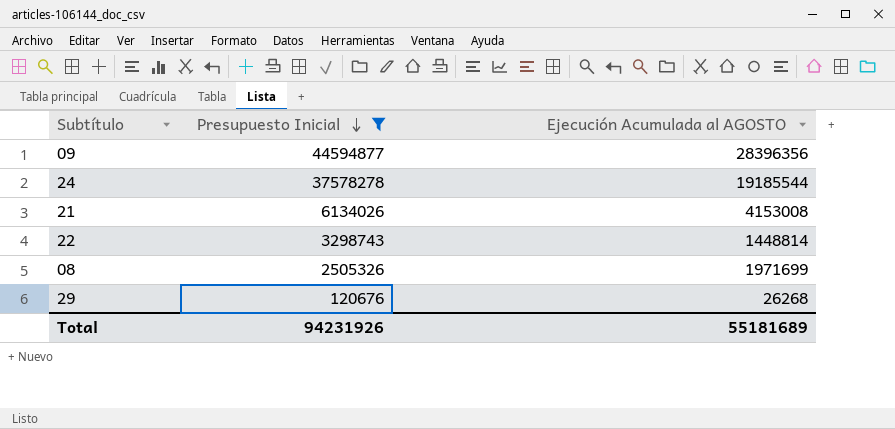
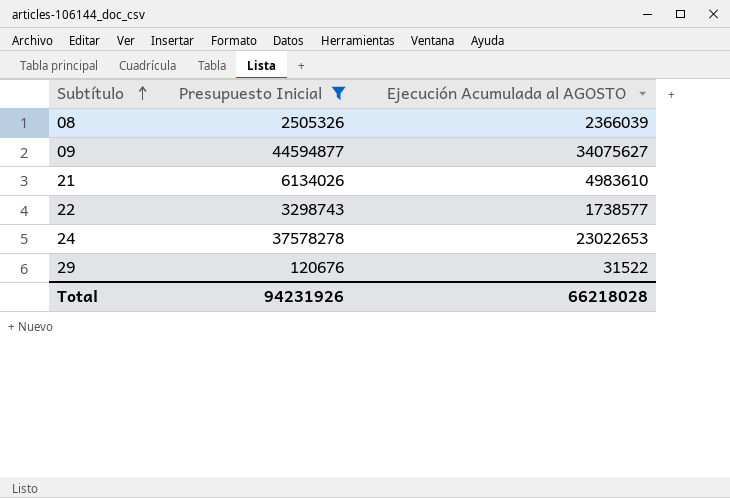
row order: Presupuesto Inicial descending -> Subtítulo ascending
08 | Ejecución Acumulada al AGOSTO: 1971699 -> 2366039
09 | Ejecución Acumulada al AGOSTO: 28396356 -> 34075627
21 | Ejecución Acumulada al AGOSTO: 4153008 -> 4983610
22 | Ejecución Acumulada al AGOSTO: 1448814 -> 1738577
24 | Ejecución Acumulada al AGOSTO: 19185544 -> 23022653
29 | Ejecución Acumulada al AGOSTO: 26268 -> 31522
Total | Ejecución Acumulada al AGOSTO: 55181689 -> 66218028

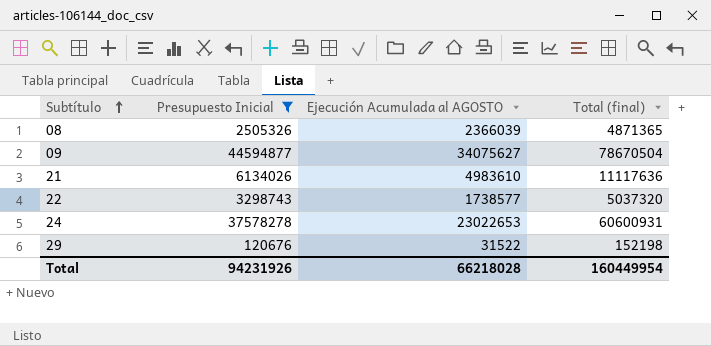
column Total (final) | formula: none -> [Presupuesto Inicial] + [Ejecución Acumulada al AGOSTO]

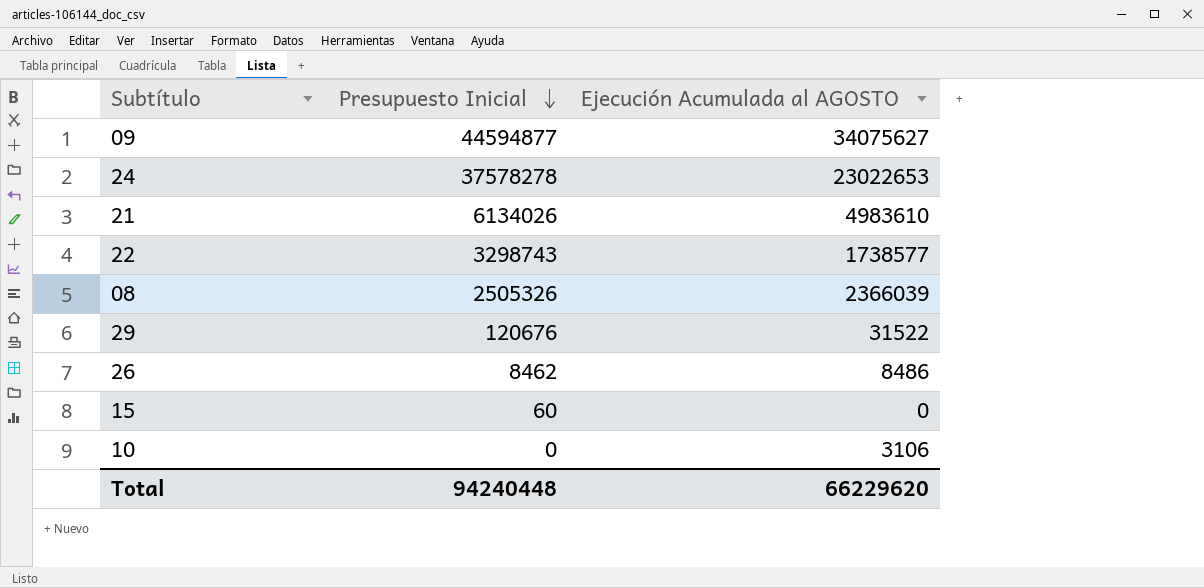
filter: Presupuesto Inicial >= 120676 -> none
row order: Subtítulo ascending -> Presupuesto Inicial descending
column Total (final) | formula: [Presupuesto Inicial] + [Ejecución Acumulada al AGOSTO] -> none
Total | Presupuesto Inicial: 94231926 -> 94240448
Total | Ejecución Acumulada al AGOSTO: 66218028 -> 66229620

